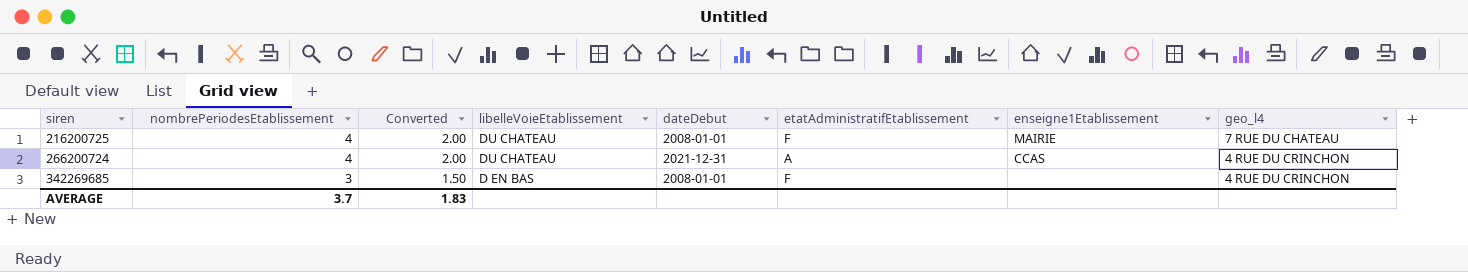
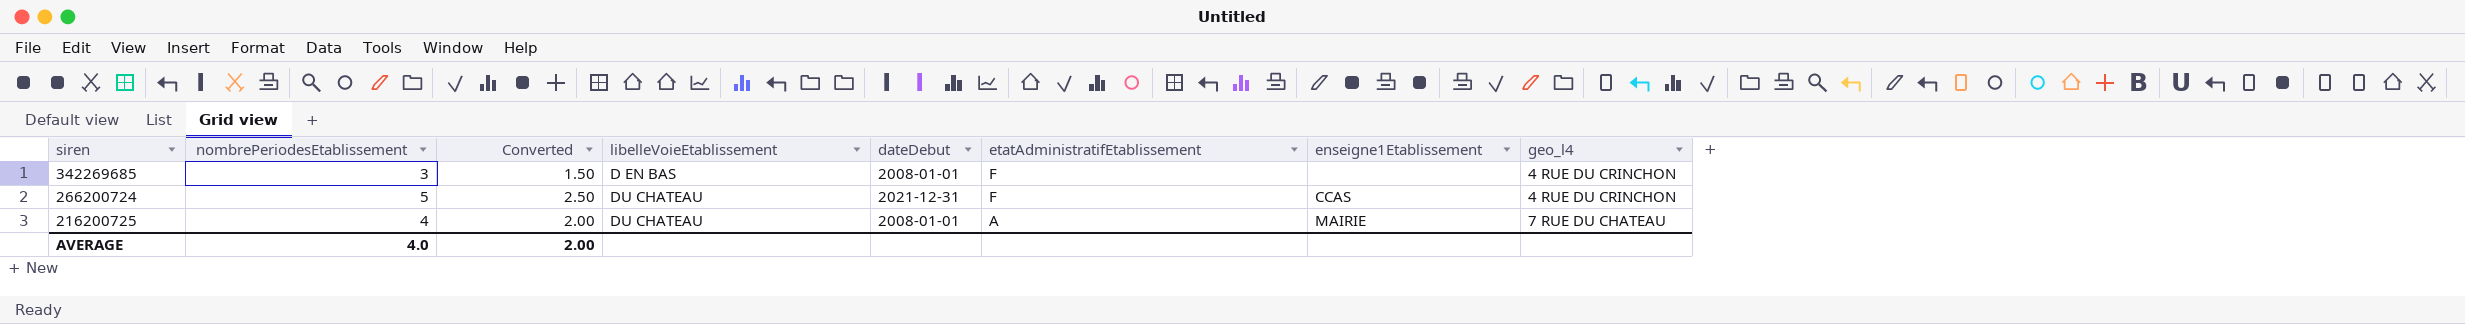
row order: siren ascending -> siren descending
266200724 | nombrePeriodesEtablissement: 4 -> 5
266200724 | Converted: 2.00 -> 2.50
266200724 | etatAdministratifEtablissement: A -> F
216200725 | etatAdministratifEtablissement: F -> A
AVERAGE | nombrePeriodesEtablissement: 3.7 -> 4.0
AVERAGE | Converted: 1.83 -> 2.00

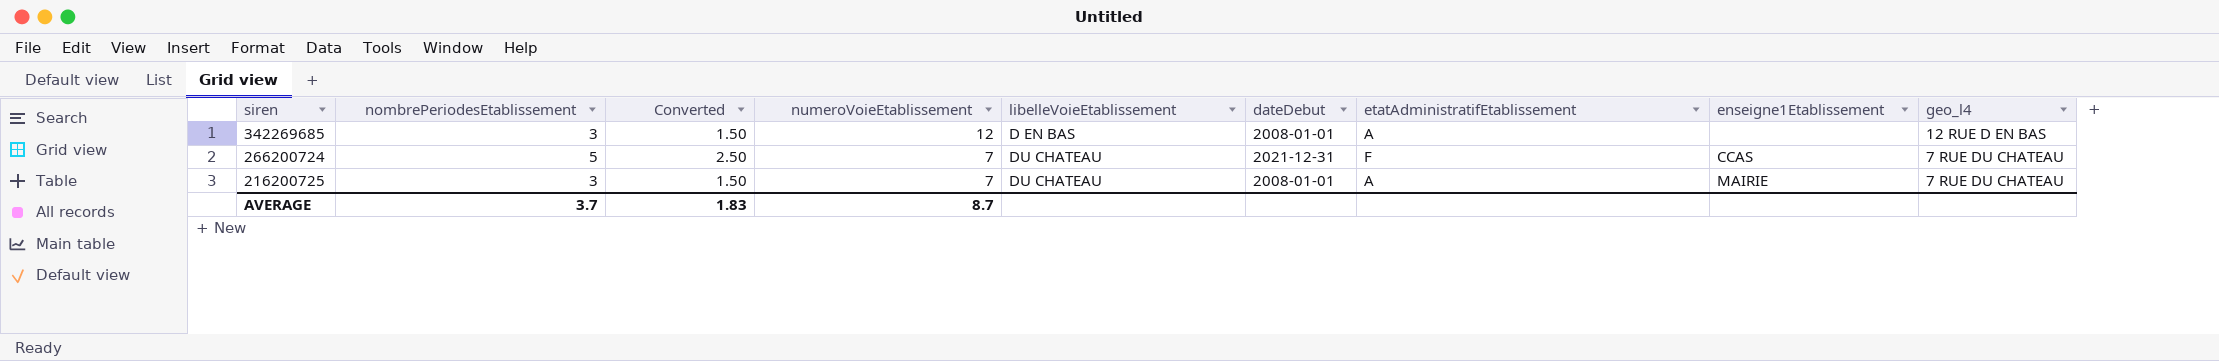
column numeroVoieEtablissement | position: none -> 4
342269685 | etatAdministratifEtablissement: F -> A
342269685 | geo_l4: 4 RUE DU CRINCHON -> 12 RUE D EN BAS
266200724 | geo_l4: 4 RUE DU CRINCHON -> 7 RUE DU CHATEAU
216200725 | nombrePeriodesEtablissement: 4 -> 3
216200725 | Converted: 2.00 -> 1.50
AVERAGE | nombrePeriodesEtablissement: 4.0 -> 3.7
AVERAGE | Converted: 2.00 -> 1.83

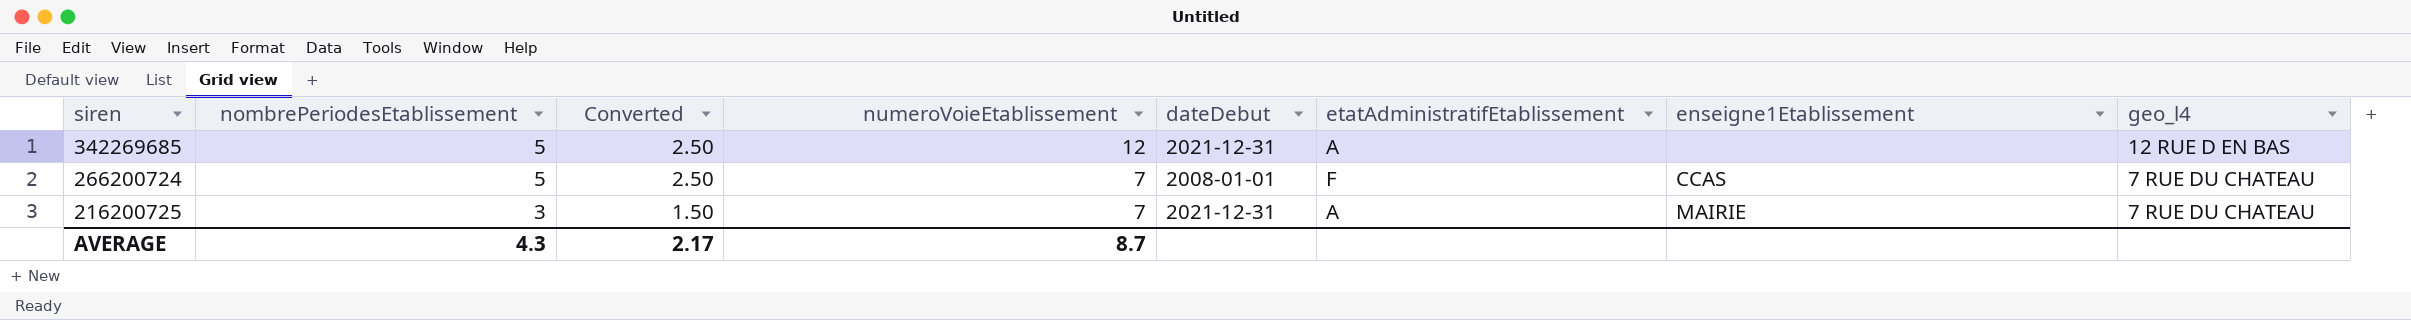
column libelleVoieEtablissement | position: 5 -> none
342269685 | nombrePeriodesEtablissement: 3 -> 5
342269685 | Converted: 1.50 -> 2.50
342269685 | dateDebut: 2008-01-01 -> 2021-12-31
266200724 | dateDebut: 2021-12-31 -> 2008-01-01
216200725 | dateDebut: 2008-01-01 -> 2021-12-31
AVERAGE | nombrePeriodesEtablissement: 3.7 -> 4.3
AVERAGE | Converted: 1.83 -> 2.17

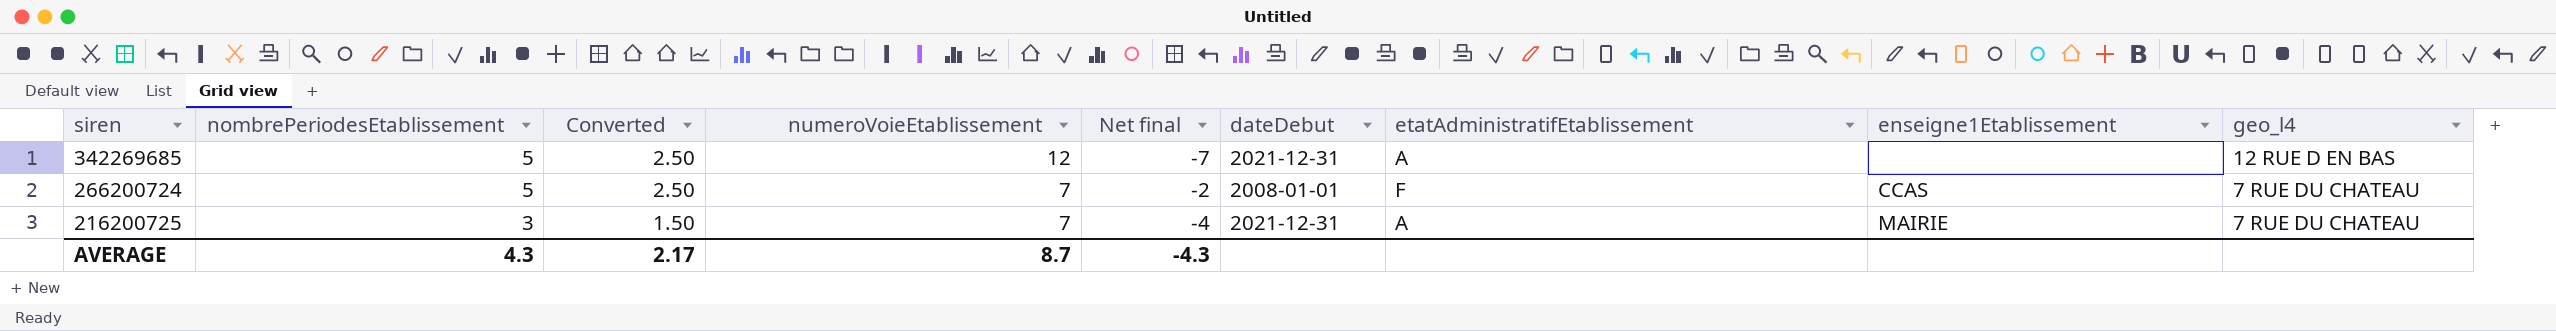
column Net final | formula: none -> [nombrePeriodesEtablissement] - [numeroVoieEtablissement]

